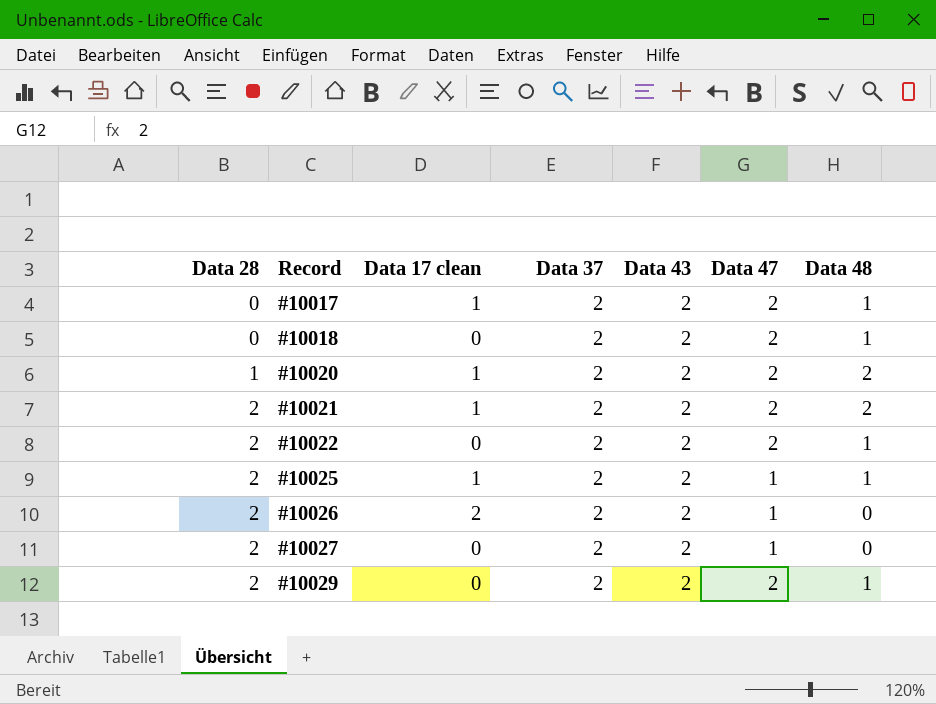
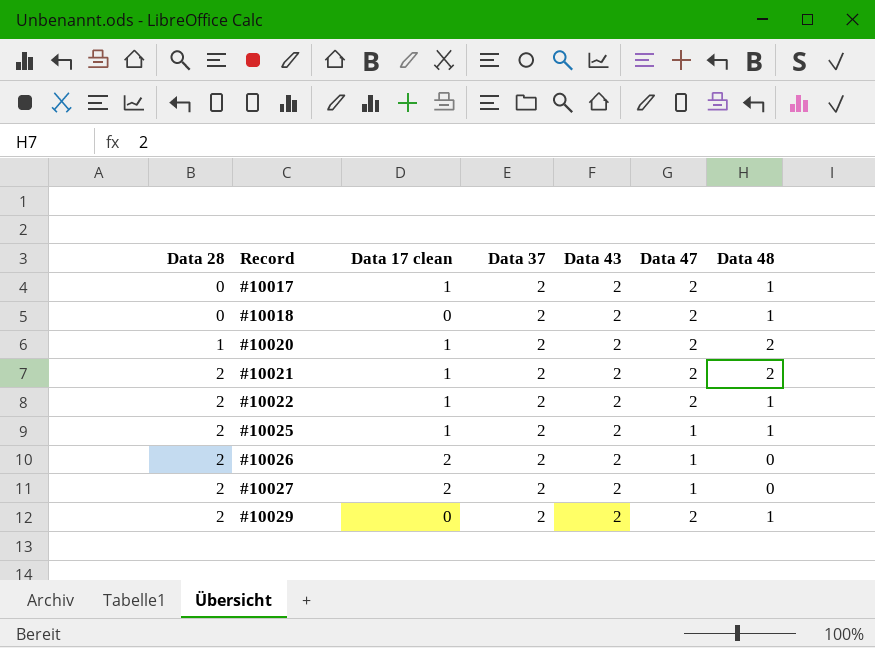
#10022 | Data 17 clean: 0 -> 1
#10027 | Data 17 clean: 0 -> 2

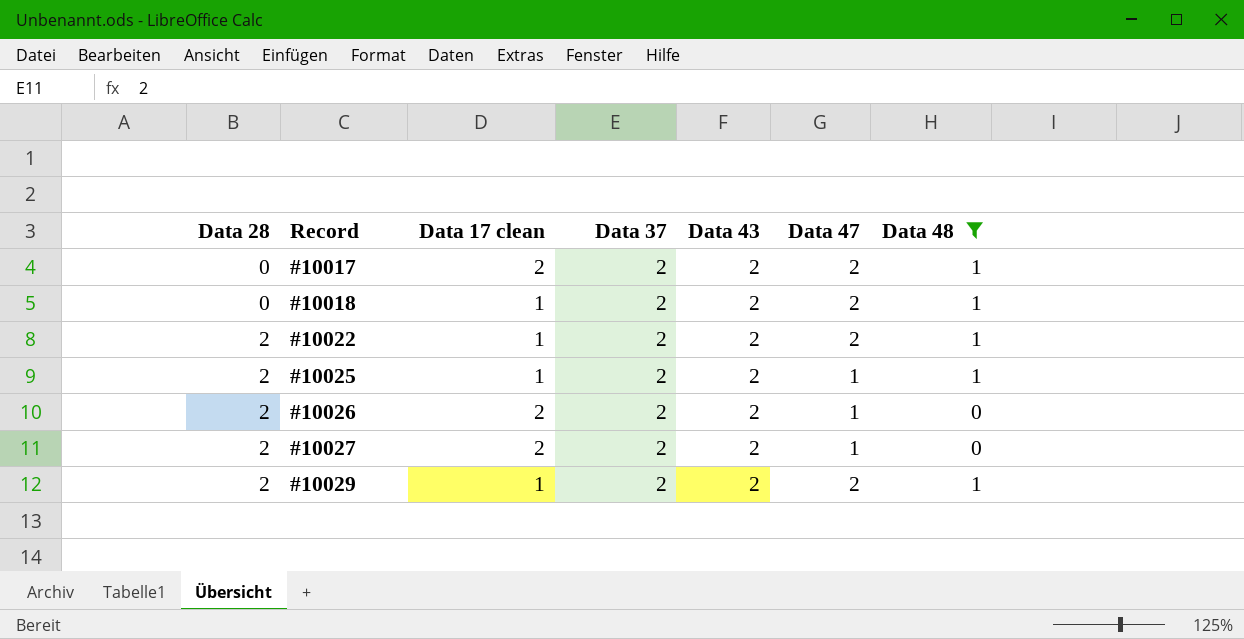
filter: none -> Data 48 != 2
#10017 | Data 17 clean: 1 -> 2
#10018 | Data 17 clean: 0 -> 1
#10029 | Data 17 clean: 0 -> 1

